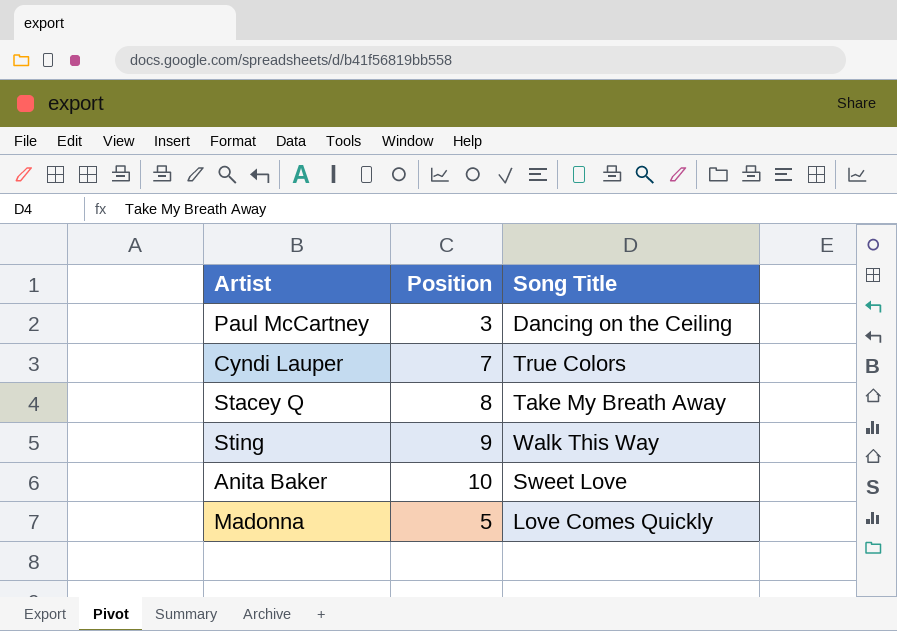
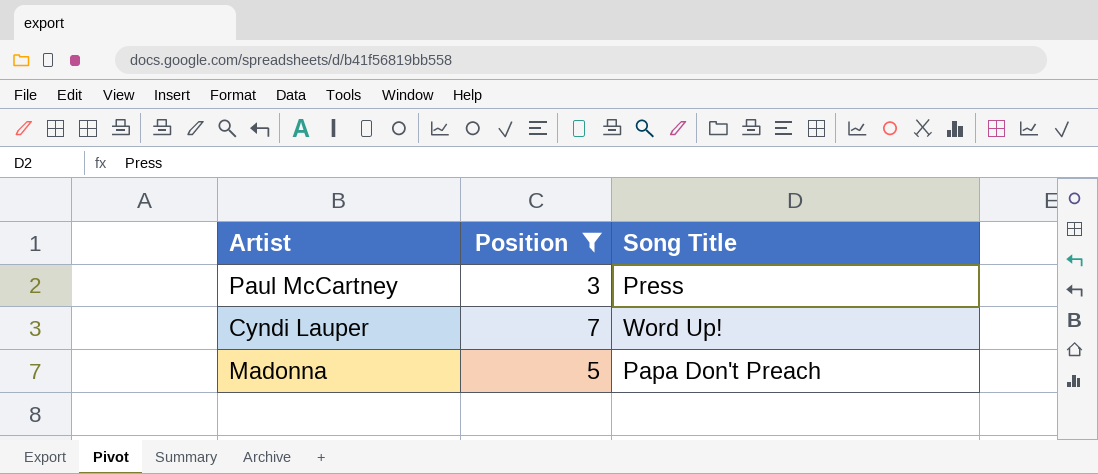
filter: none -> Position <= 7
Paul McCartney | Song Title: Dancing on the Ceiling -> Press
Cyndi Lauper | Song Title: True Colors -> Word Up!
Madonna | Song Title: Love Comes Quickly -> Papa Don't Preach

